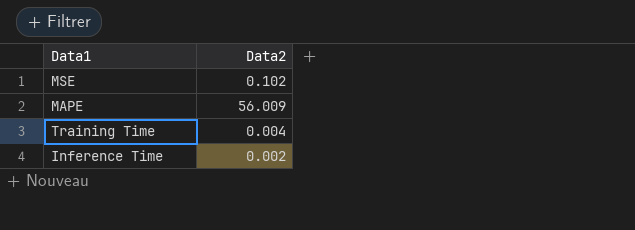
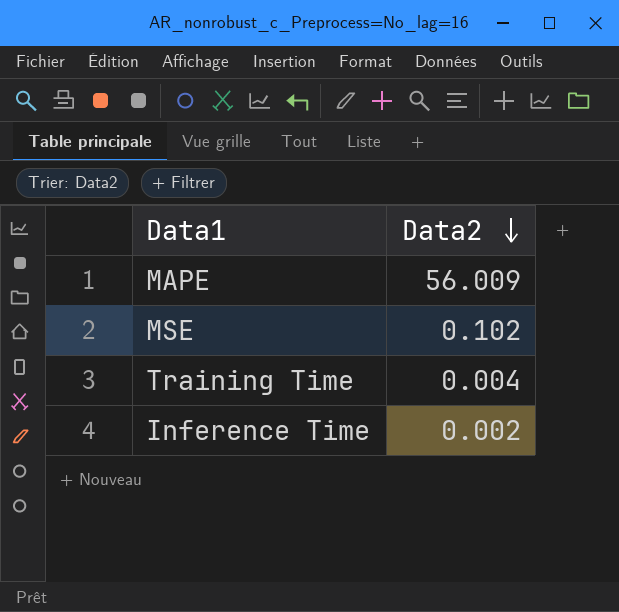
row order: none -> Data2 descending

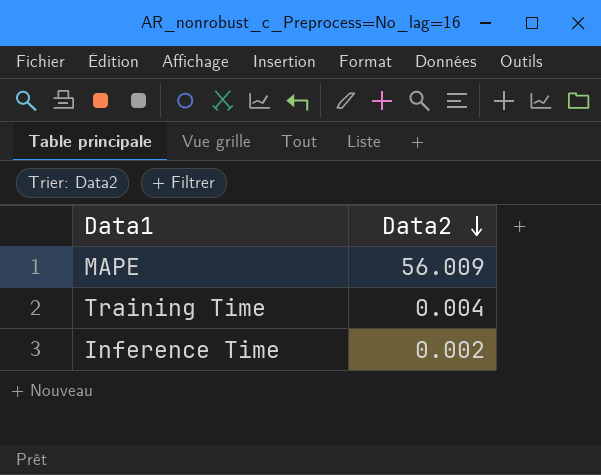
row MSE: 0.102 -> none

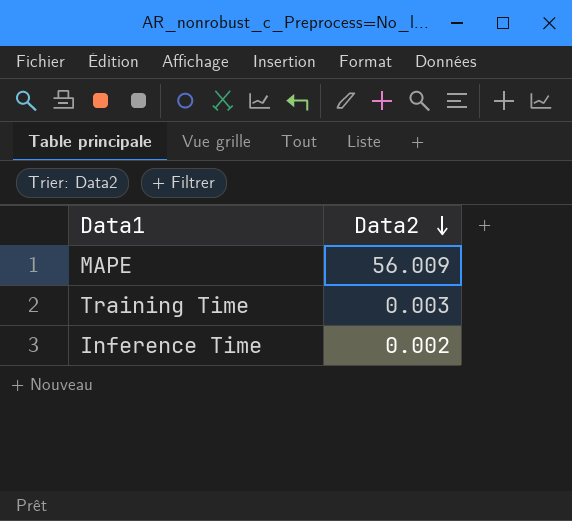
Training Time | Data2: 0.004 -> 0.003

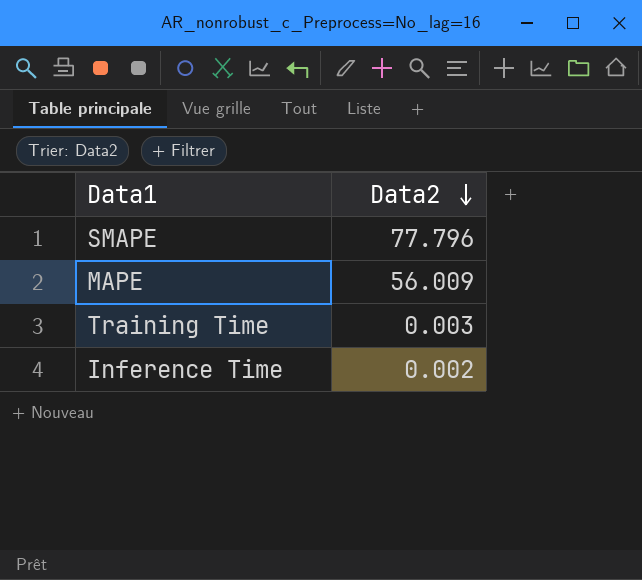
row SMAPE: none -> 77.796

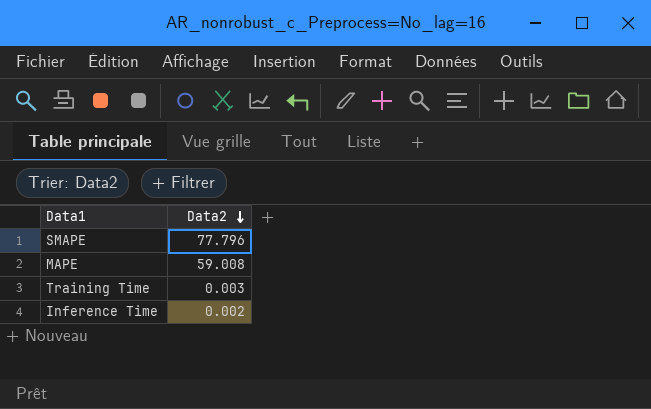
MAPE | Data2: 56.009 -> 59.008

